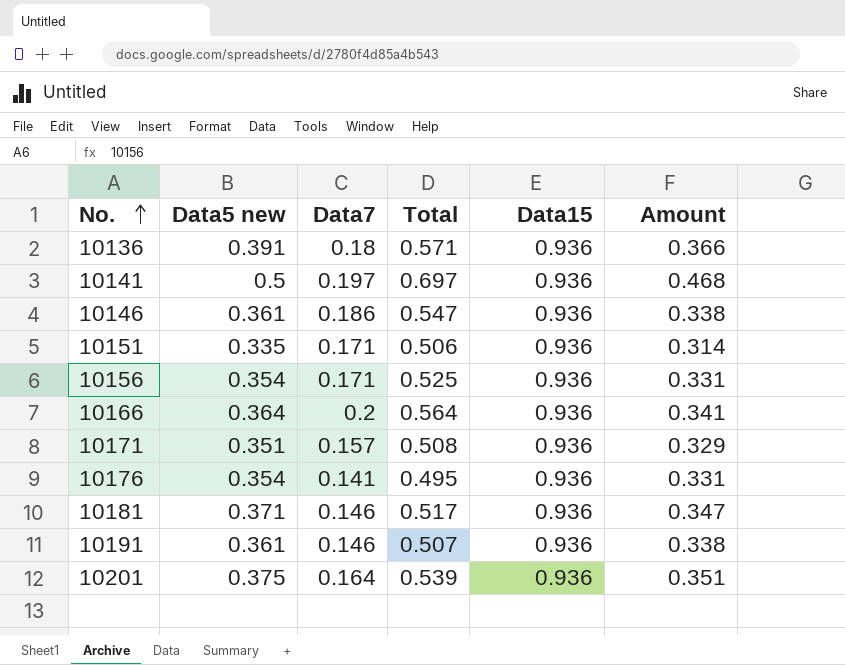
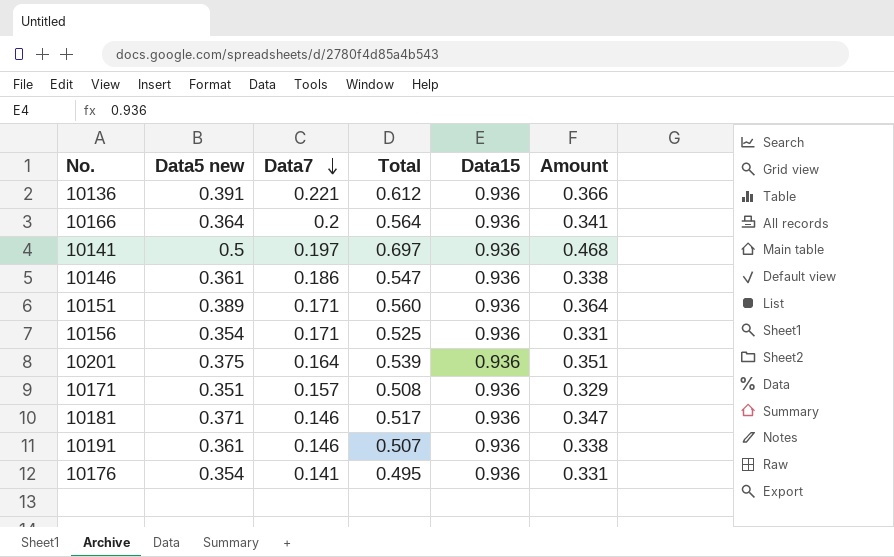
row order: No. ascending -> Data7 descending
10136 | Data7: 0.18 -> 0.221
10136 | Total: 0.571 -> 0.612
10151 | Data5 new: 0.335 -> 0.389
10151 | Total: 0.506 -> 0.560
10151 | Amount: 0.314 -> 0.364

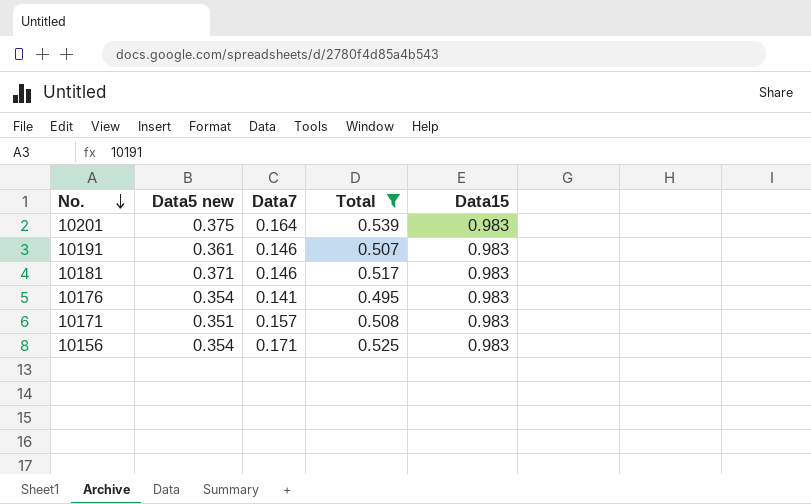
filter: none -> Total <= 0.539
row order: Data7 descending -> No. descending
column Amount | formula: [Data5 new] * [Data15] -> none
10201 | Data15: 0.936 -> 0.983
10191 | Data15: 0.936 -> 0.983
10181 | Data15: 0.936 -> 0.983
10176 | Data15: 0.936 -> 0.983
10171 | Data15: 0.936 -> 0.983
10156 | Data15: 0.936 -> 0.983

